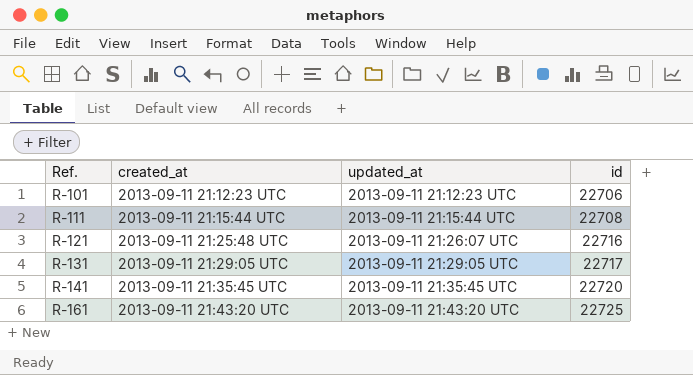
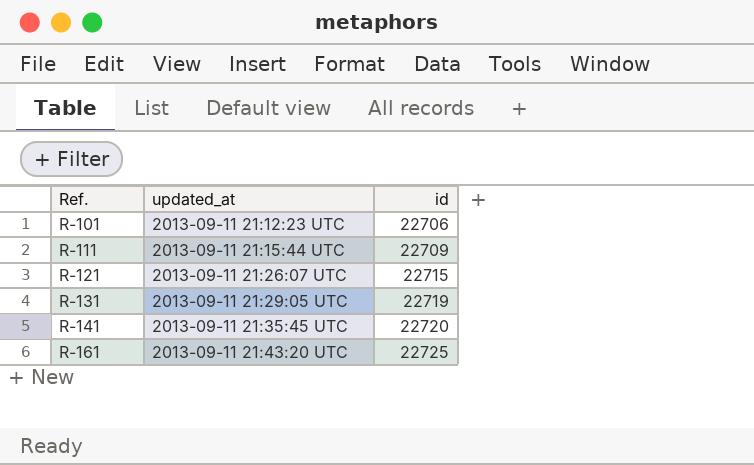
column created_at | position: 2 -> none
R-111 | id: 22708 -> 22709
R-121 | id: 22716 -> 22715
R-131 | id: 22717 -> 22719

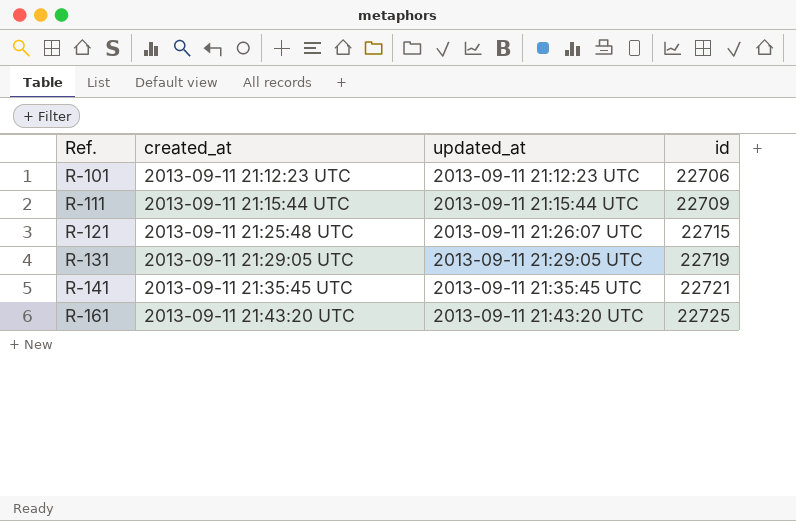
column created_at | position: none -> 2
R-141 | id: 22720 -> 22721

